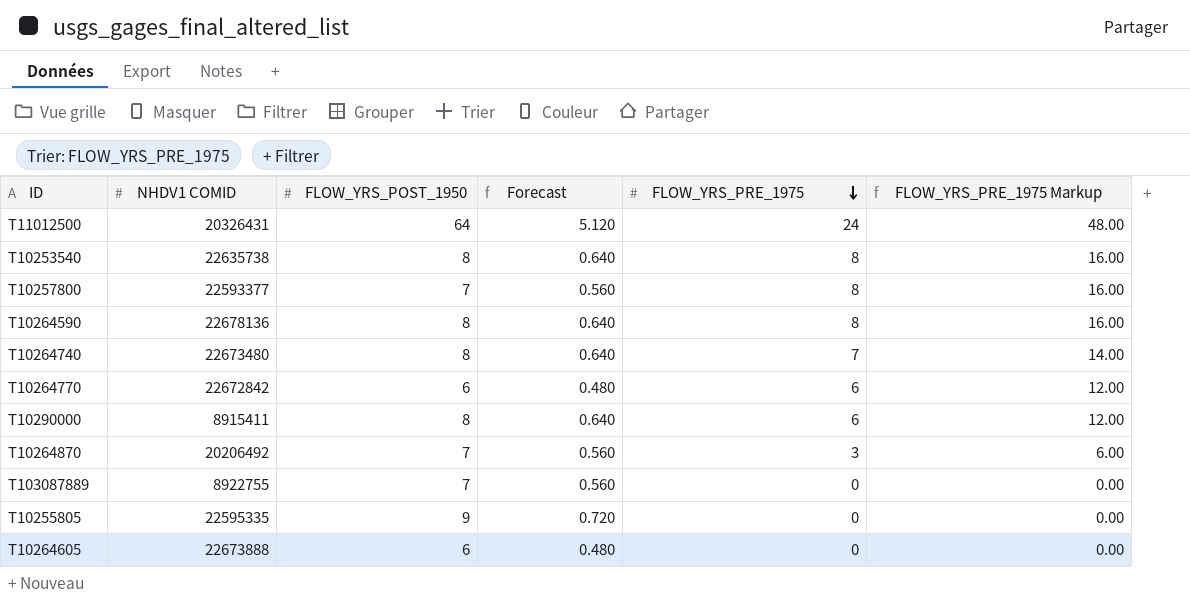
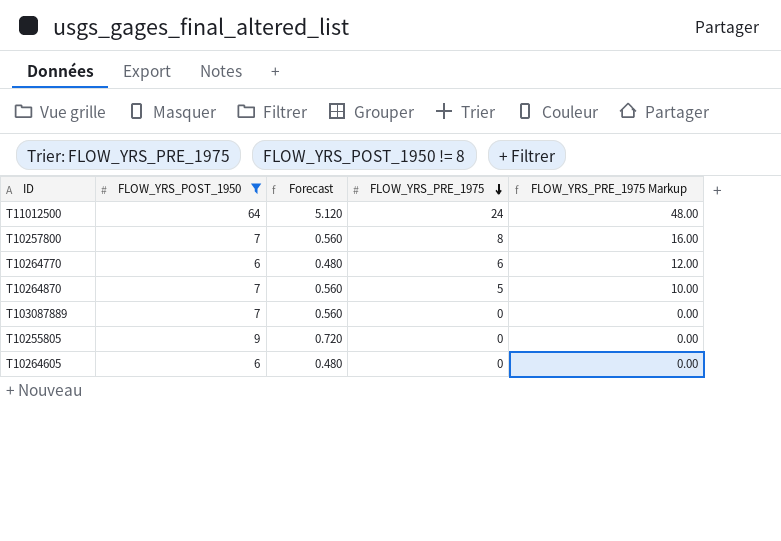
filter: none -> FLOW_YRS_POST_1950 != 8
column NHDV1 COMID | position: 2 -> none
T10264870 | FLOW_YRS_PRE_1975: 3 -> 5
T10264870 | FLOW_YRS_PRE_1975 Markup: 6.00 -> 10.00

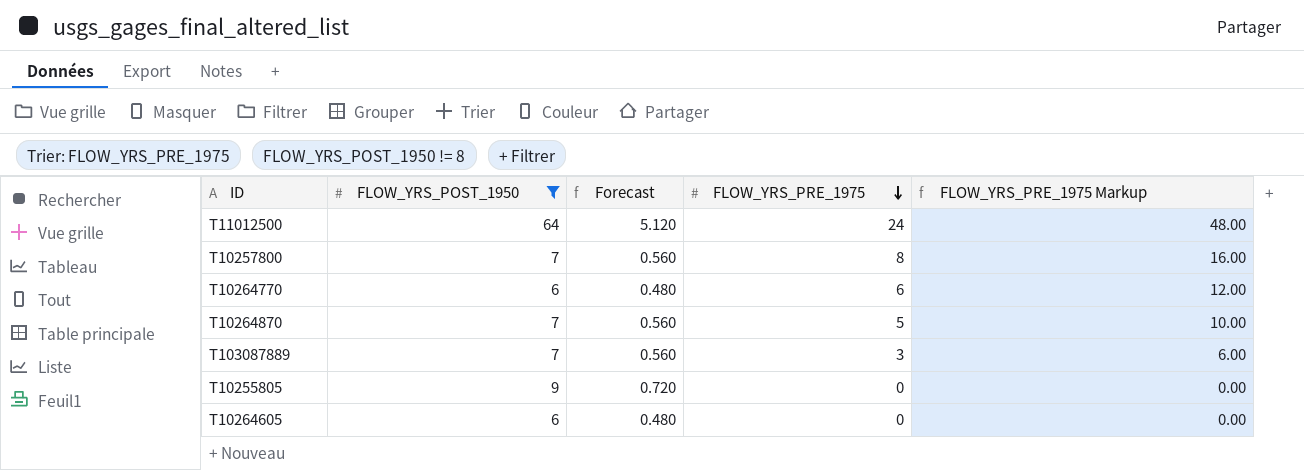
T103087889 | FLOW_YRS_PRE_1975: 0 -> 3
T103087889 | FLOW_YRS_PRE_1975 Markup: 0.00 -> 6.00

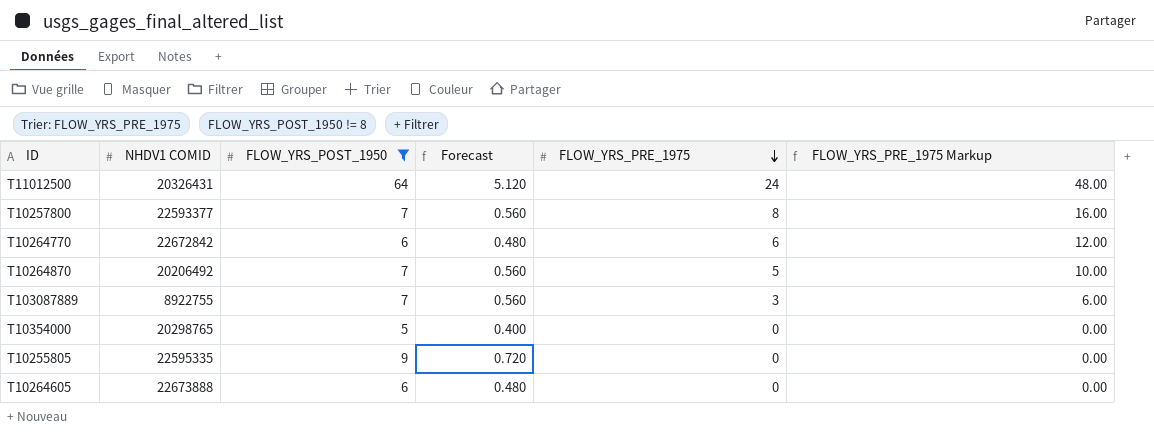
column NHDV1 COMID | position: none -> 2
row T10354000: none -> 20298765 | 5 | 0.400 | 0 | 0.00

